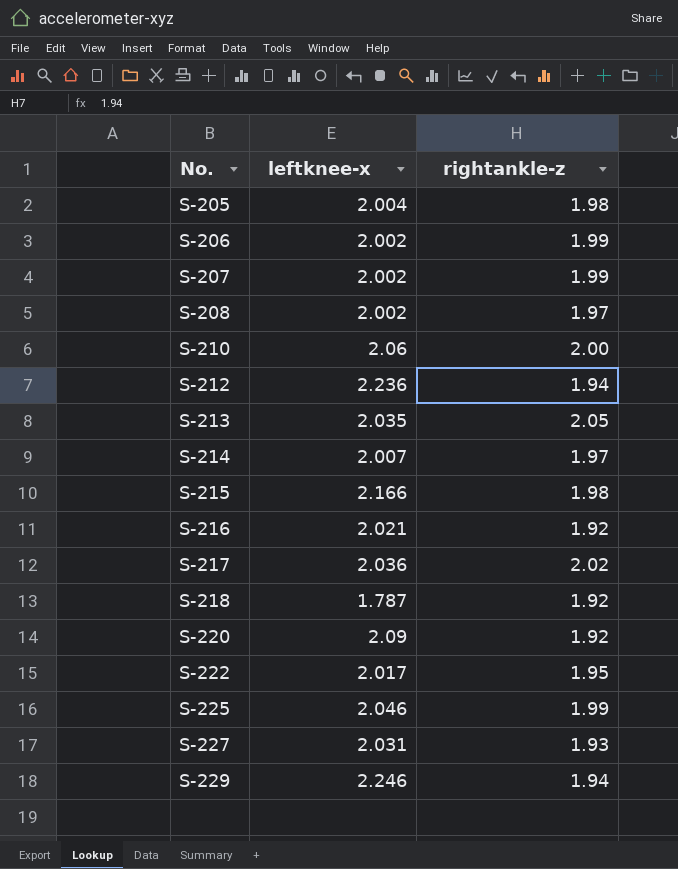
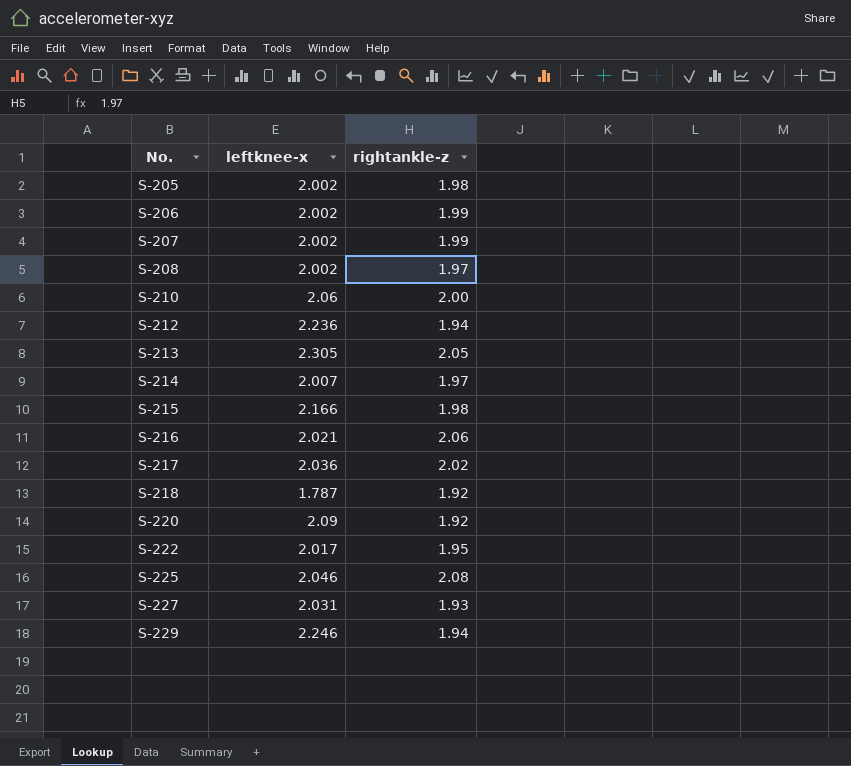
S-205 | leftknee-x: 2.004 -> 2.002
S-213 | leftknee-x: 2.035 -> 2.305
S-216 | rightankle-z: 1.92 -> 2.06
S-225 | rightankle-z: 1.99 -> 2.08

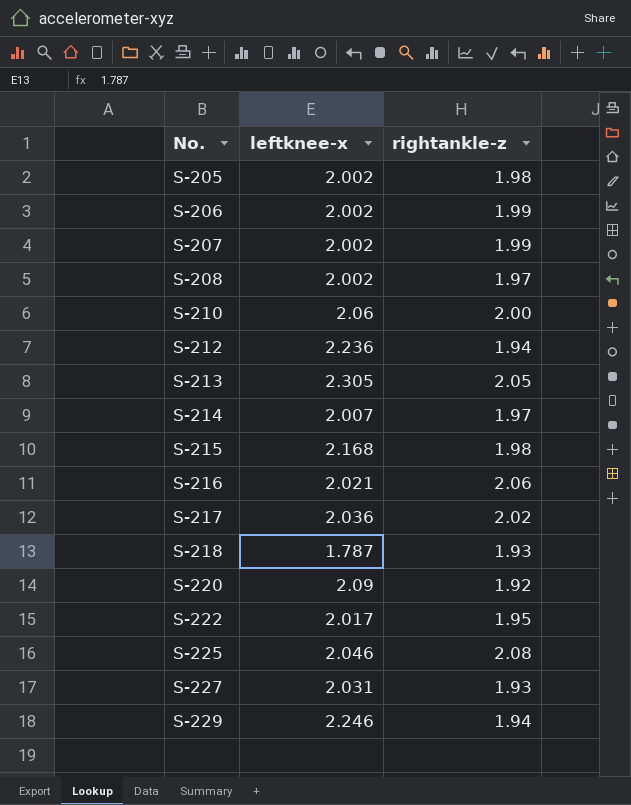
S-215 | leftknee-x: 2.166 -> 2.168
S-218 | rightankle-z: 1.92 -> 1.93

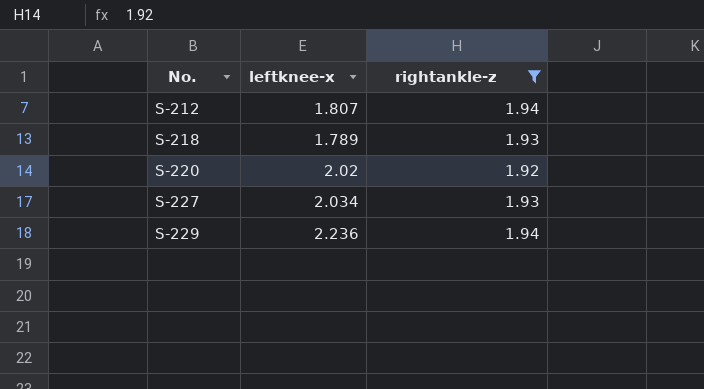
filter: none -> rightankle-z <= 1.94
S-212 | leftknee-x: 2.236 -> 1.807
S-218 | leftknee-x: 1.787 -> 1.789
S-220 | leftknee-x: 2.09 -> 2.02
S-227 | leftknee-x: 2.031 -> 2.034
S-229 | leftknee-x: 2.246 -> 2.236

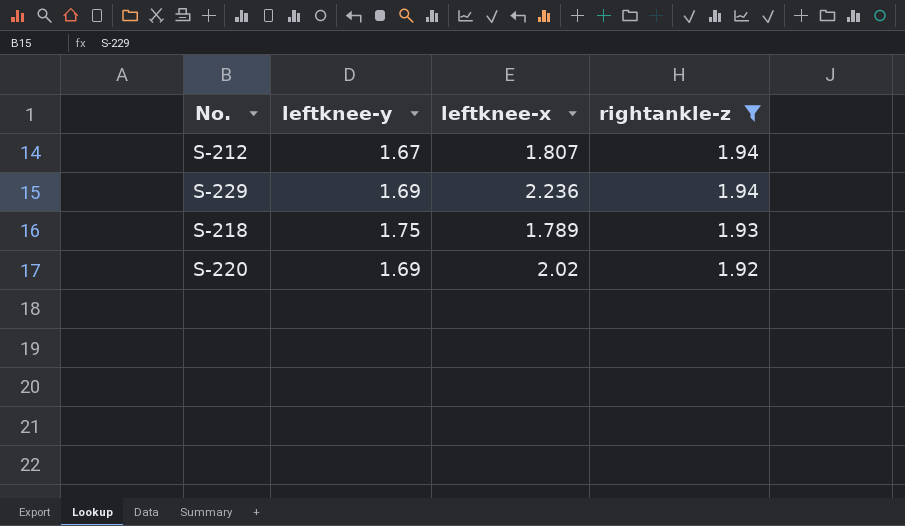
row order: No. ascending -> rightankle-z descending
column leftknee-y | position: none -> 2
row S-227: 2.034 | 1.93 -> none

